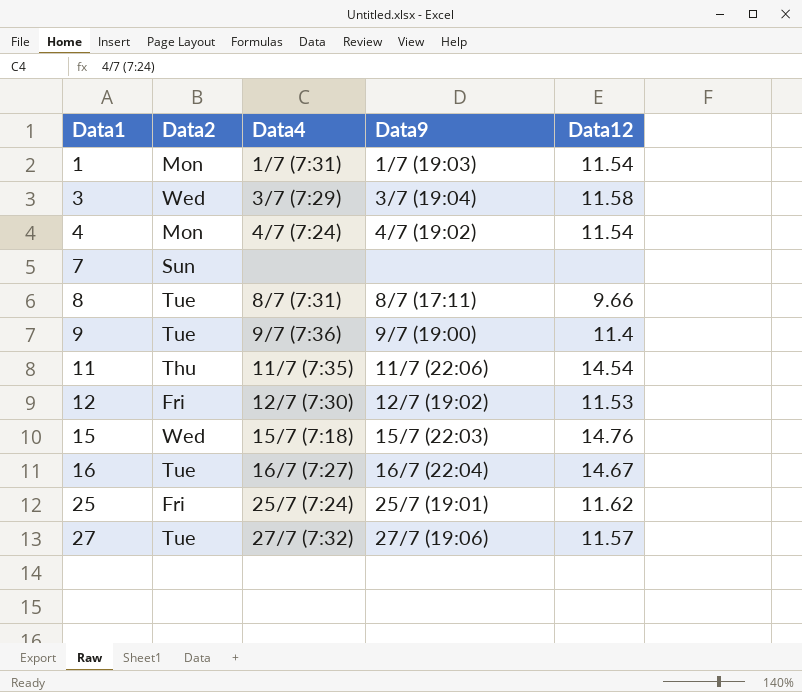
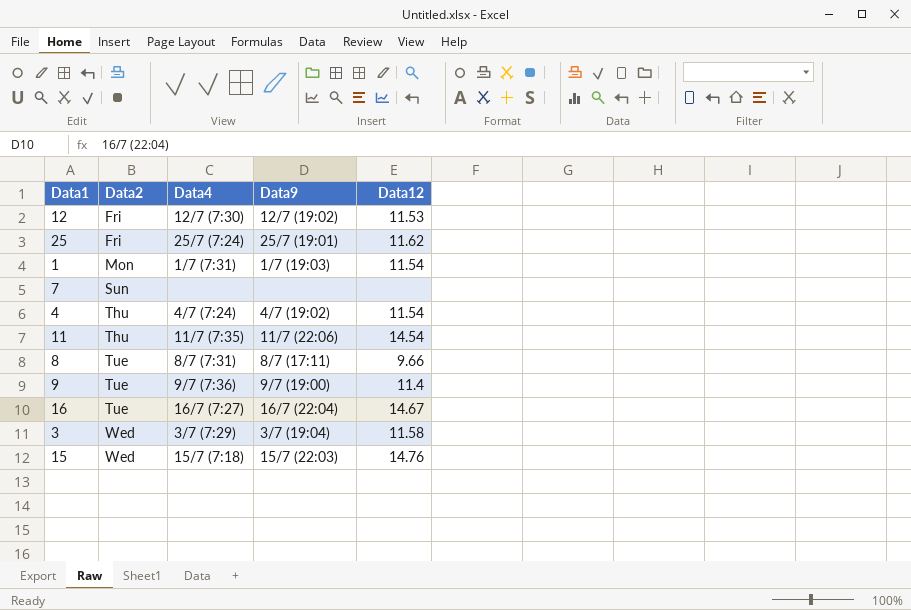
row order: Data1 ascending -> Data2 ascending
row 27: Tue | 27/7 (7:32) | 27/7 (19:06) | 11.57 -> none
4 | Data2: Mon -> Thu

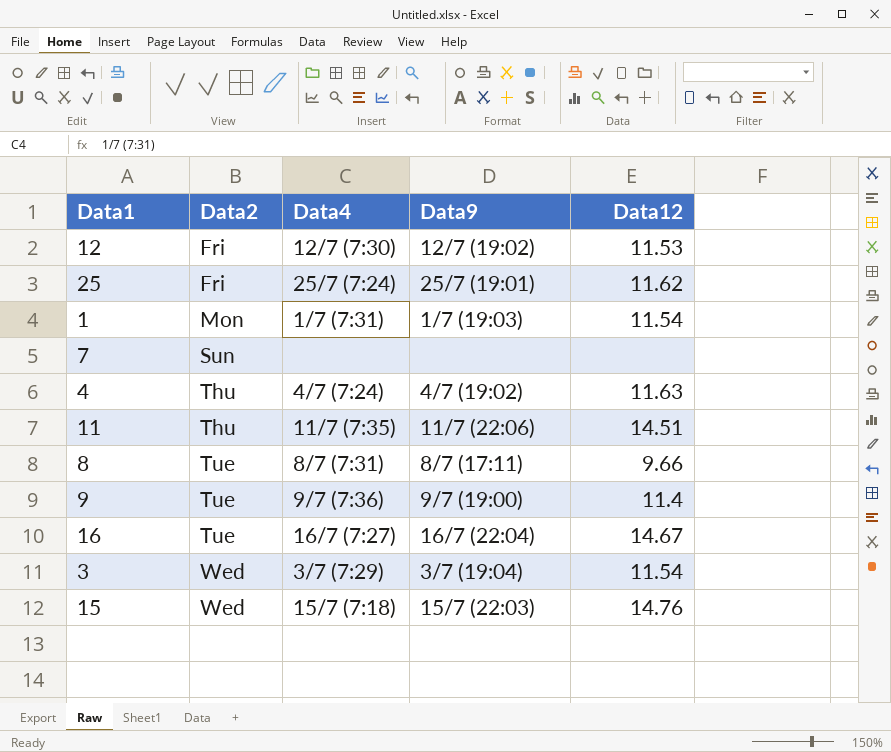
4 | Data12: 11.54 -> 11.63
11 | Data12: 14.54 -> 14.51
3 | Data12: 11.58 -> 11.54

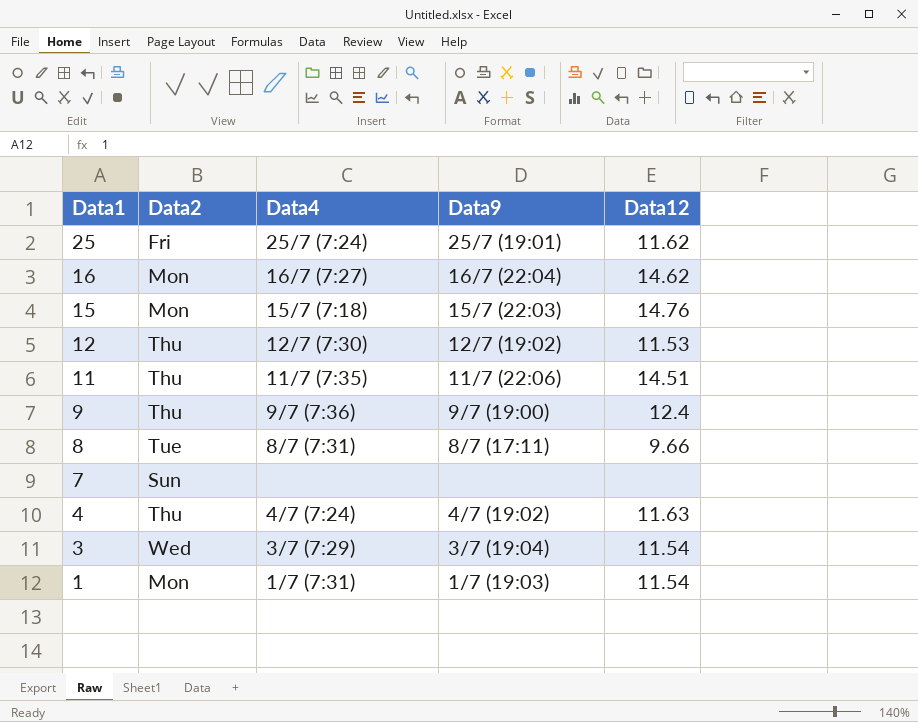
row order: Data2 ascending -> Data1 descending
16 | Data2: Tue -> Mon
16 | Data12: 14.67 -> 14.62
15 | Data2: Wed -> Mon
12 | Data2: Fri -> Thu
9 | Data2: Tue -> Thu
9 | Data12: 11.4 -> 12.4

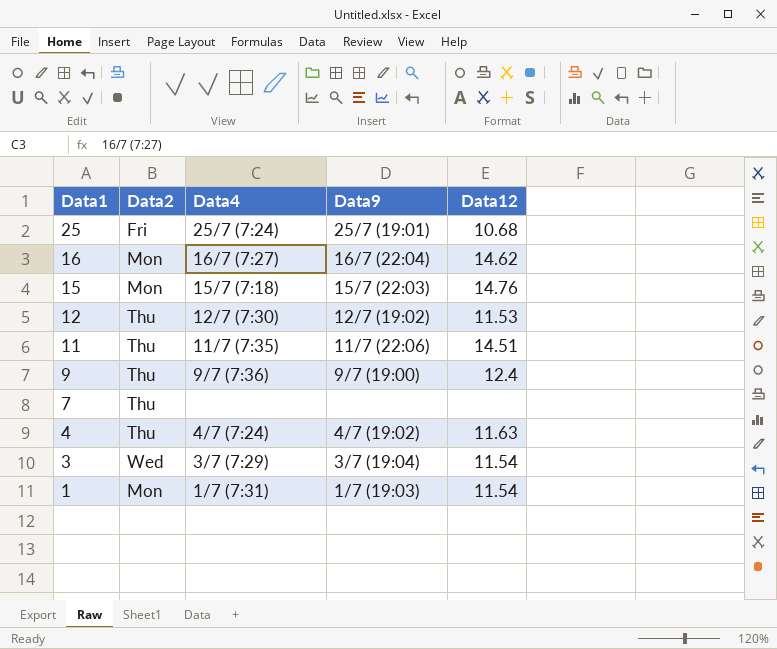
row 8: Tue | 8/7 (7:31) | 8/7 (17:11) | 9.66 -> none
25 | Data12: 11.62 -> 10.68
7 | Data2: Sun -> Thu

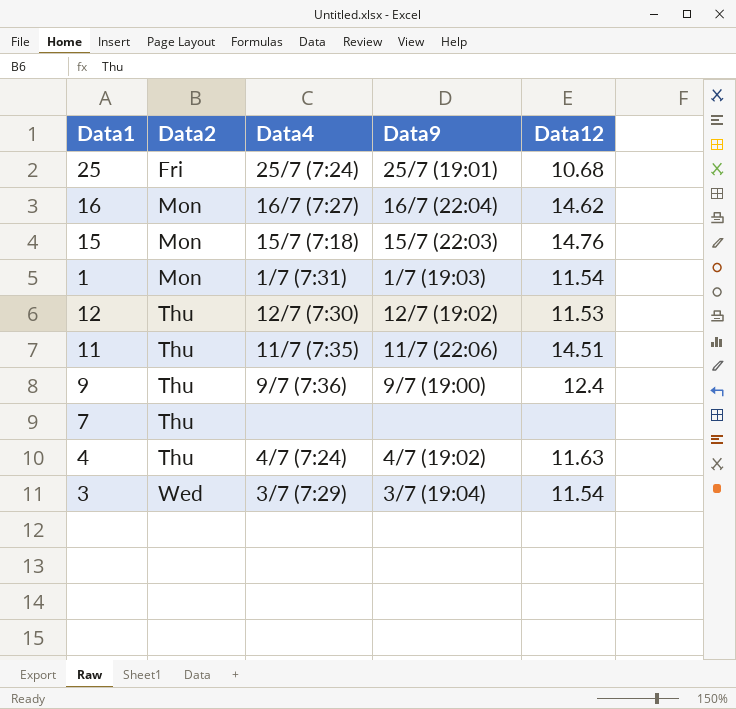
row order: Data1 descending -> Data2 ascending

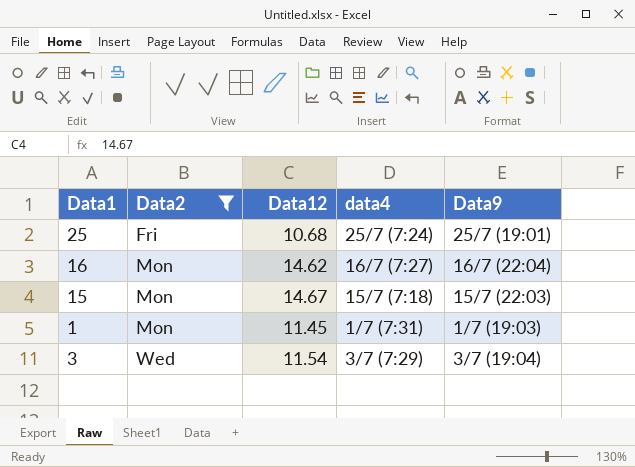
filter: none -> Data2 != Thu
column Data12 | position: 5 -> 3
column name: Data4 -> data4
15 | Data12: 14.76 -> 14.67
1 | Data12: 11.54 -> 11.45

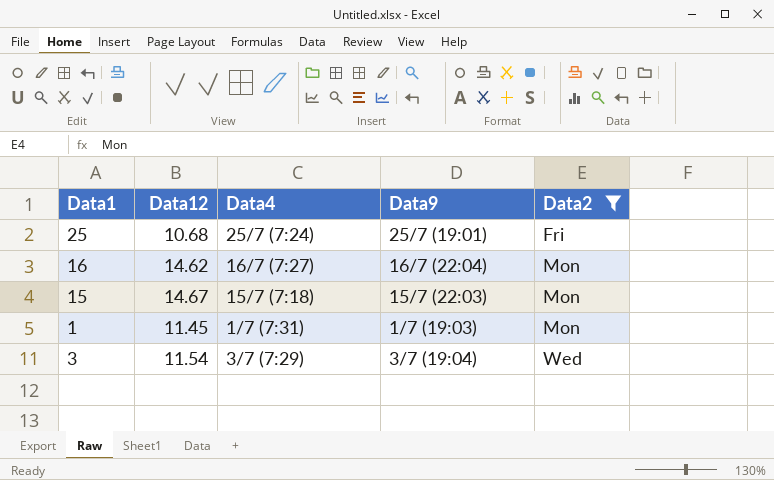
column name: data4 -> Data4
column Data2 | position: 2 -> 5

